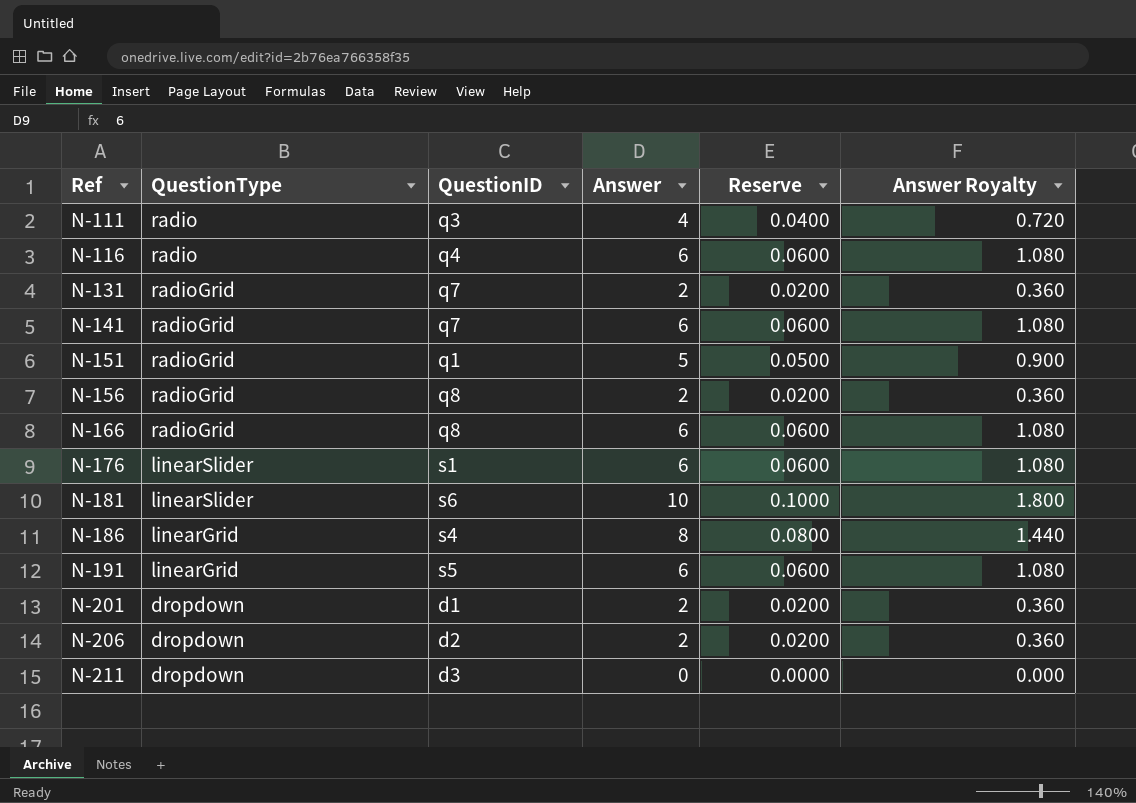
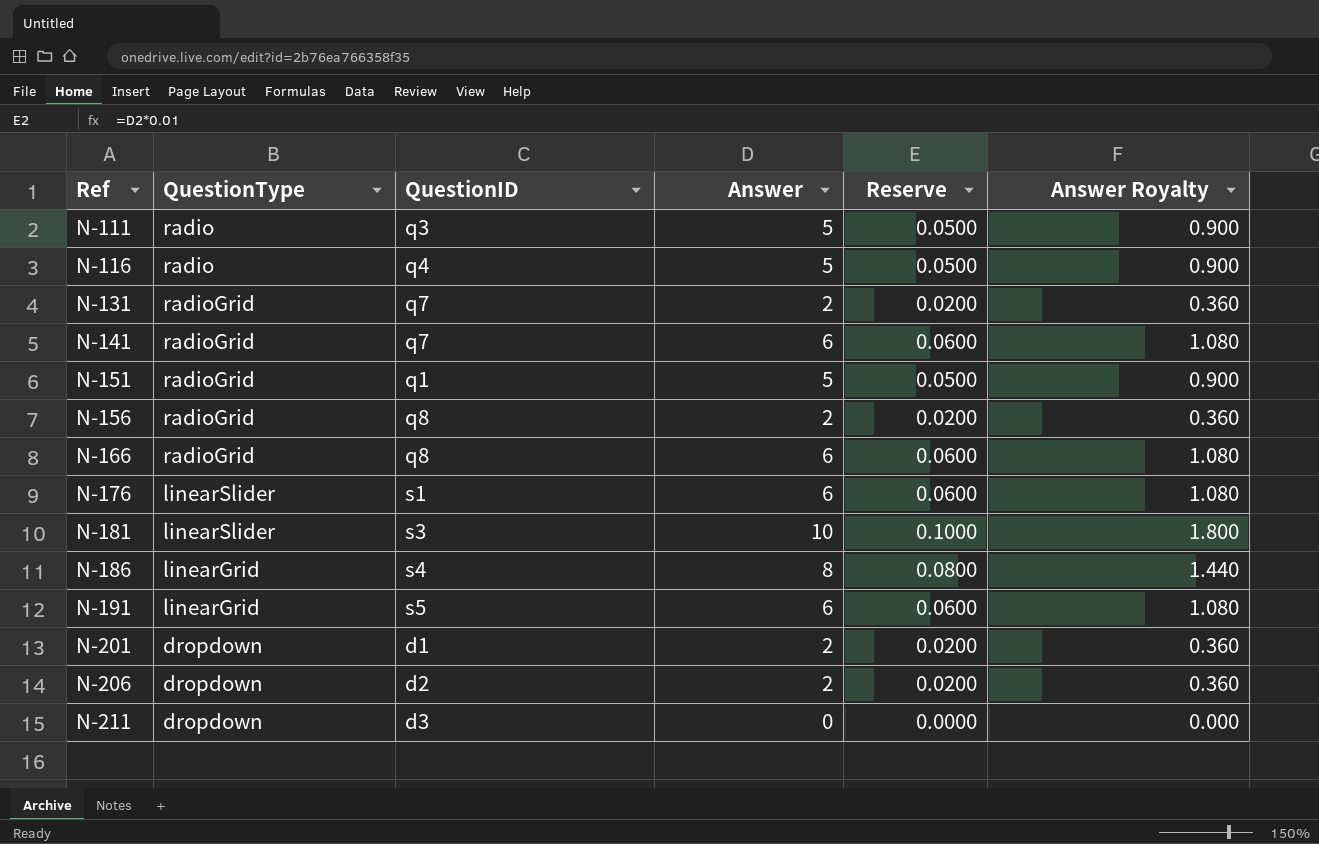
N-111 | Answer: 4 -> 5
N-111 | Reserve: 0.0400 -> 0.0500
N-111 | Answer Royalty: 0.720 -> 0.900
N-116 | Answer: 6 -> 5
N-116 | Reserve: 0.0600 -> 0.0500
N-116 | Answer Royalty: 1.080 -> 0.900
N-181 | QuestionID: s6 -> s3

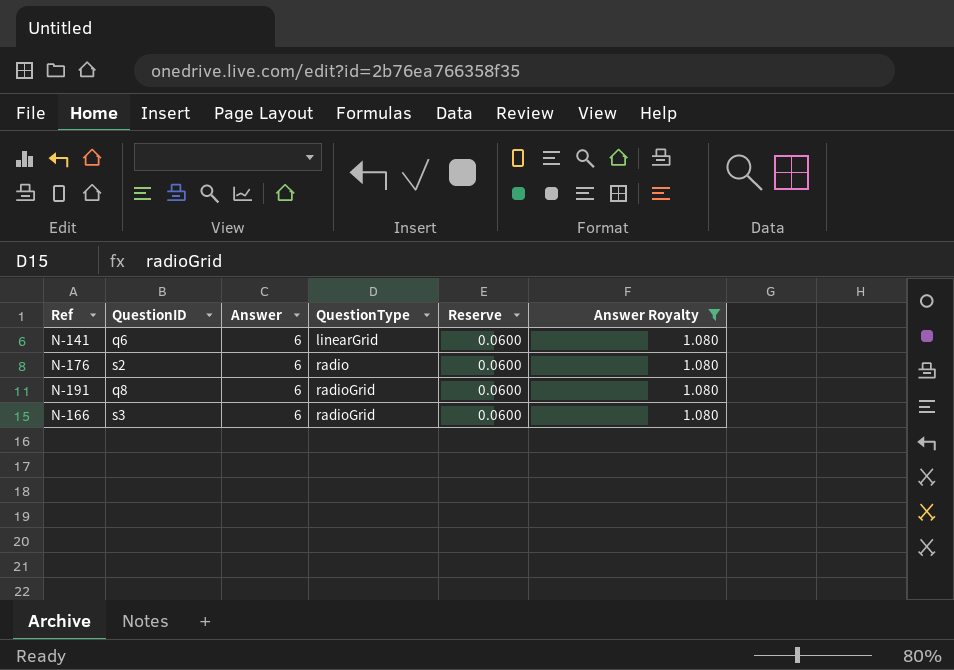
filter: none -> Answer Royalty = 1.080
row order: Ref ascending -> QuestionType ascending
column QuestionType | position: 2 -> 4
N-141 | QuestionID: q7 -> q6
N-141 | QuestionType: radioGrid -> linearGrid
N-176 | QuestionID: s1 -> s2
N-176 | QuestionType: linearSlider -> radio
N-191 | QuestionID: s5 -> q8
N-191 | QuestionType: linearGrid -> radioGrid
N-166 | QuestionID: q8 -> s3

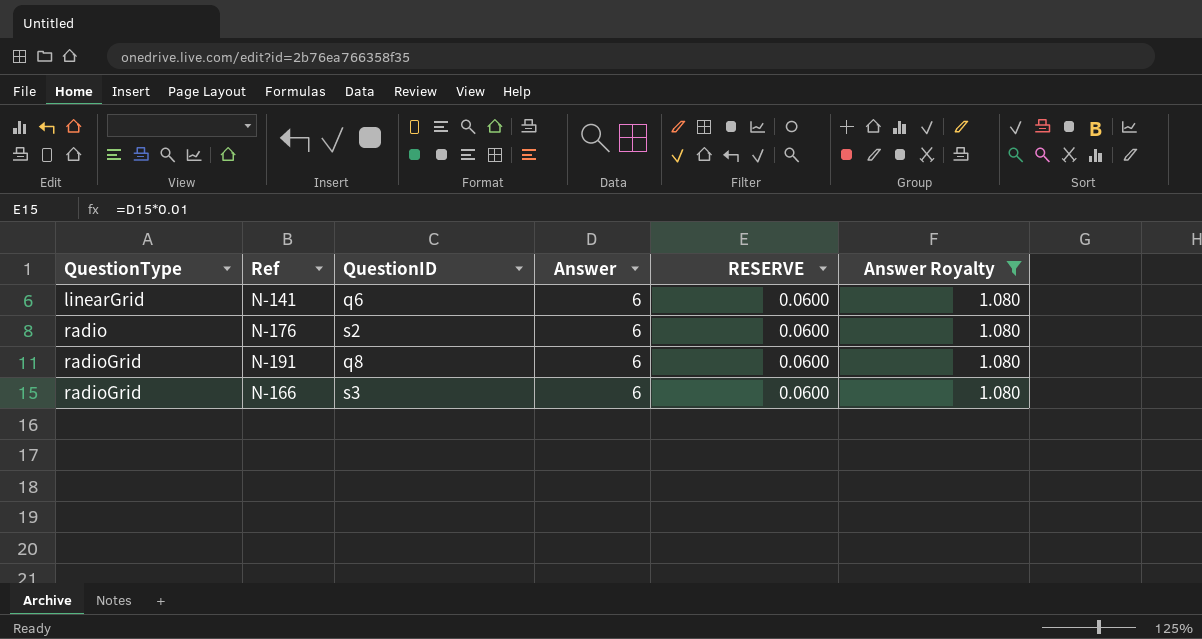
column QuestionType | position: 4 -> 1
column name: Reserve -> RESERVE

